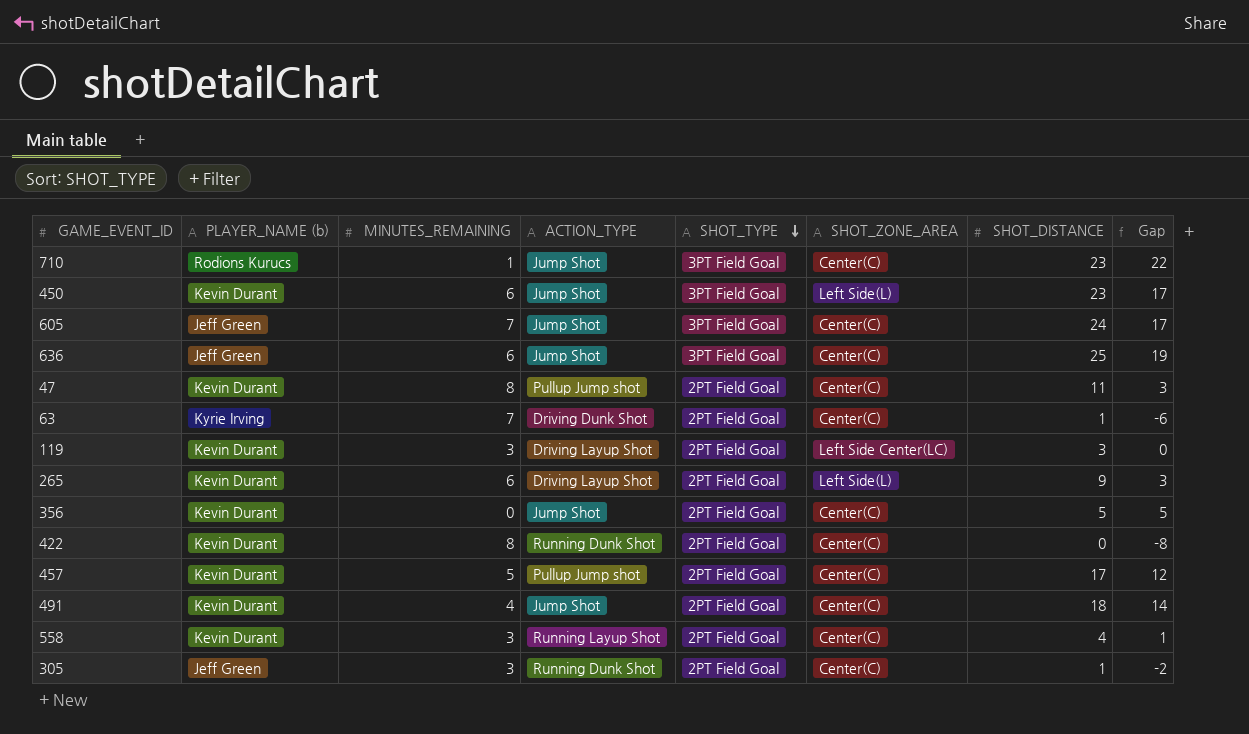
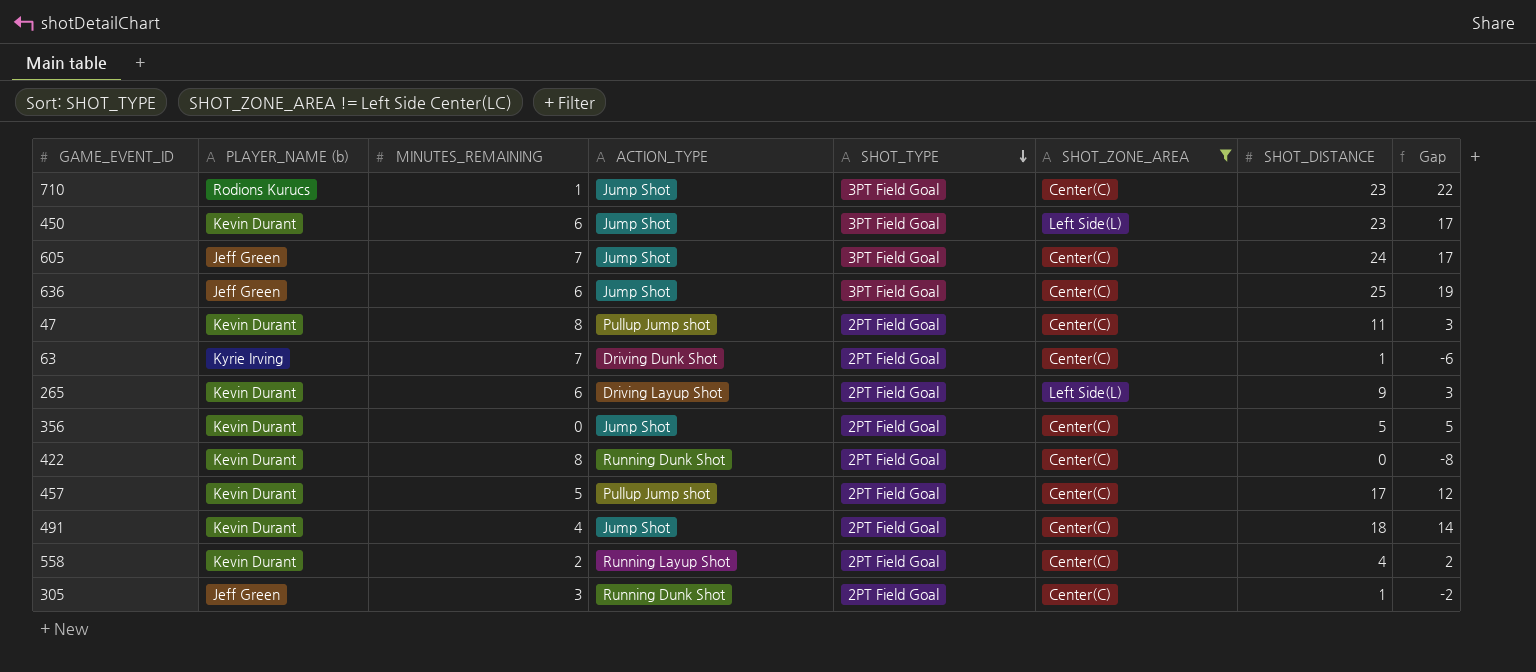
filter: none -> SHOT_ZONE_AREA != Left Side Center(LC)
558 | MINUTES_REMAINING: 3 -> 2
558 | Gap: 1 -> 2

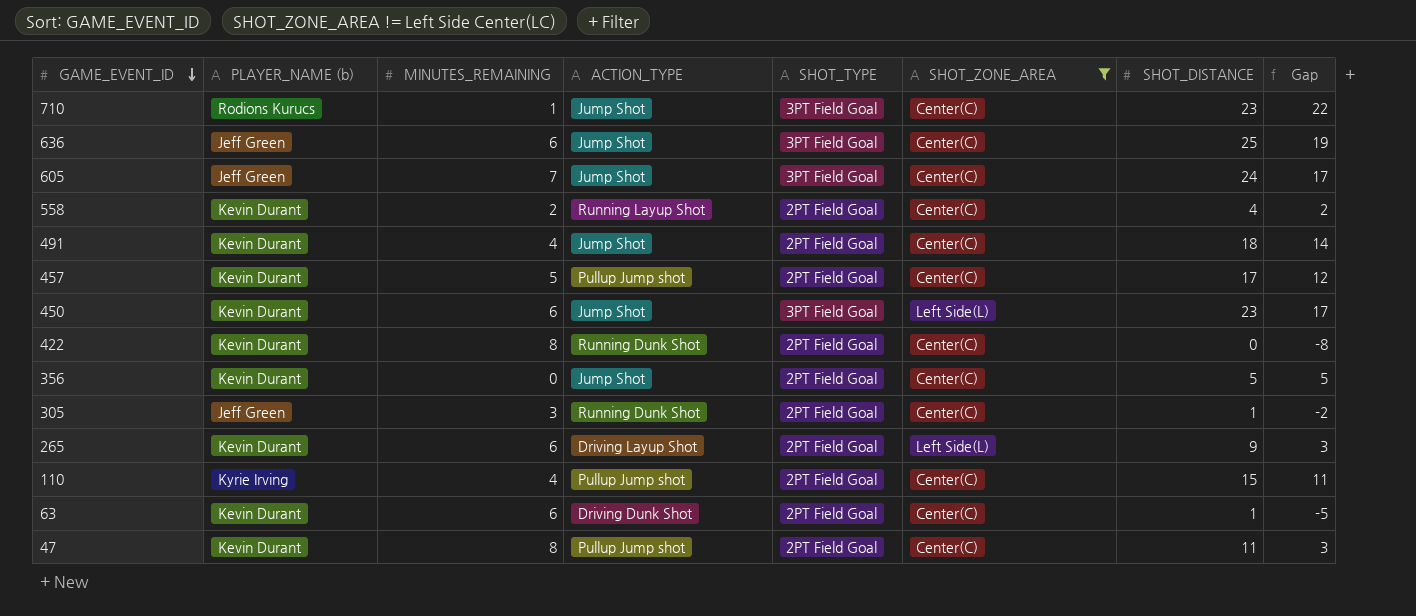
row order: SHOT_TYPE descending -> GAME_EVENT_ID descending
row 110: none -> Kyrie Irving | 4 | Pullup Jump shot | 2PT Field Goal | Center(C) | 15 | 11
63 | PLAYER_NAME (b): Kyrie Irving -> Kevin Durant
63 | MINUTES_REMAINING: 7 -> 6
63 | Gap: -6 -> -5

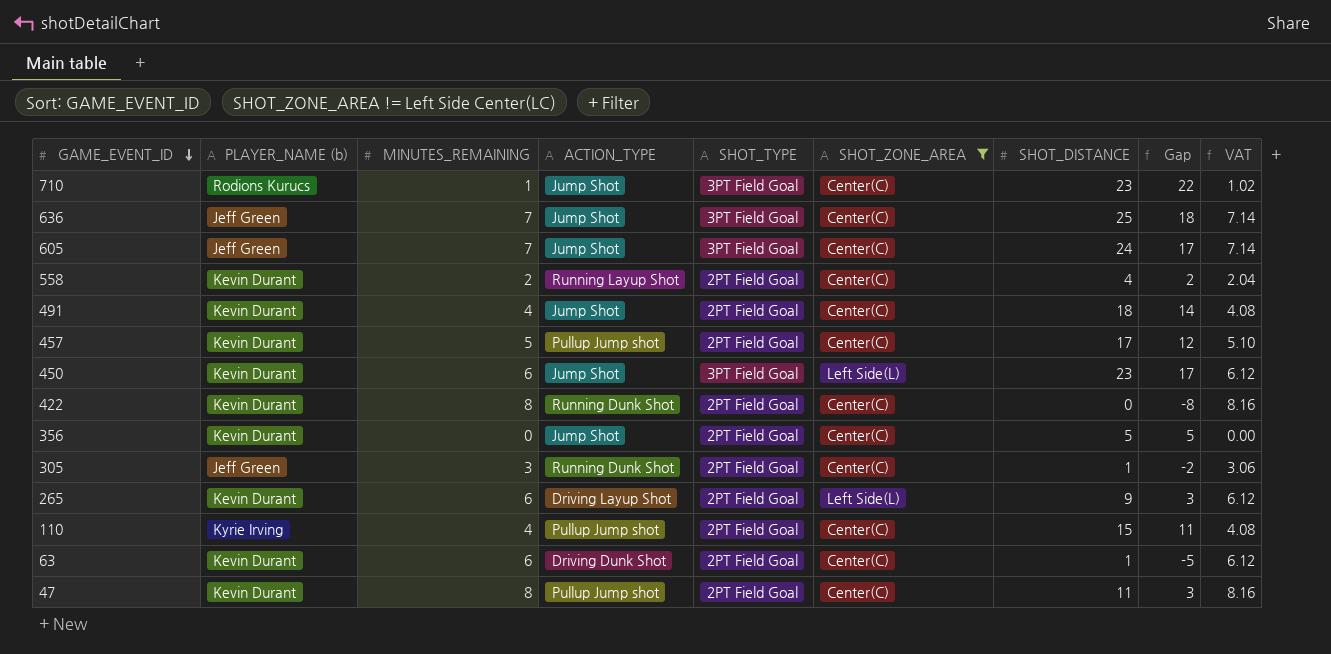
column VAT | formula: none -> [MINUTES_REMAINING] * 1.02
636 | MINUTES_REMAINING: 6 -> 7
636 | Gap: 19 -> 18

